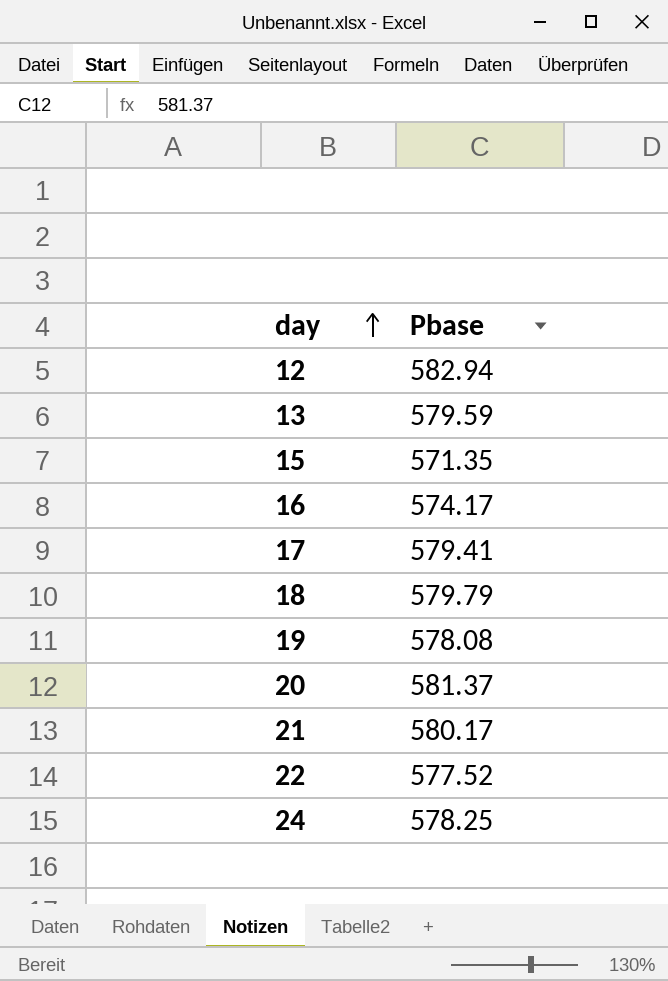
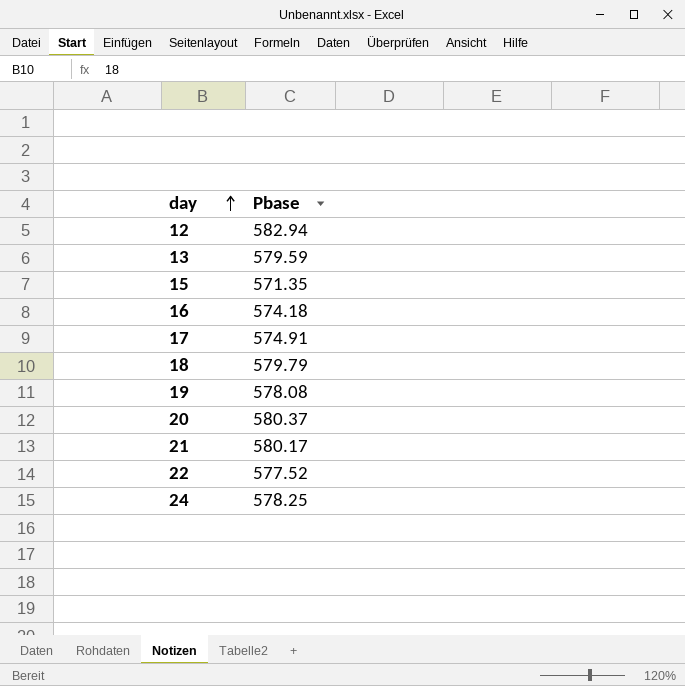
16 | Pbase: 574.17 -> 574.18
17 | Pbase: 579.41 -> 574.91
20 | Pbase: 581.37 -> 580.37

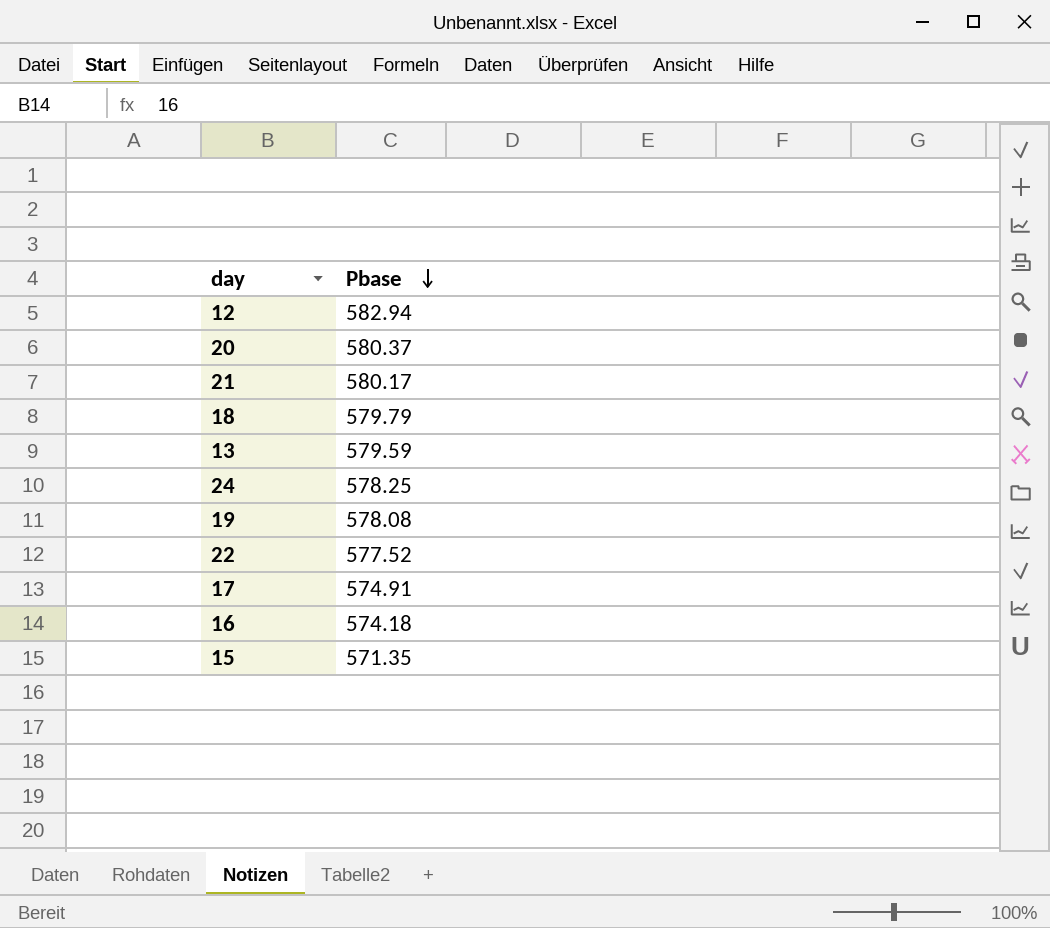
row order: day ascending -> Pbase descending

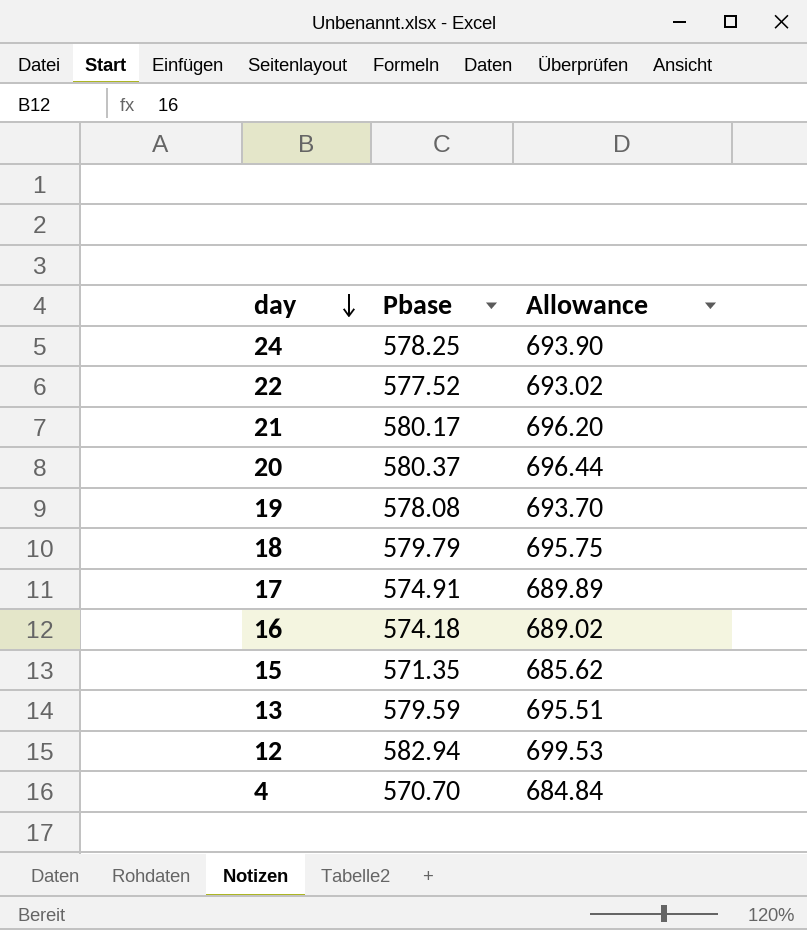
row order: Pbase descending -> day descending
column Allowance | formula: none -> [Pbase] * 1.2
row 4: none -> 570.70 | 684.84

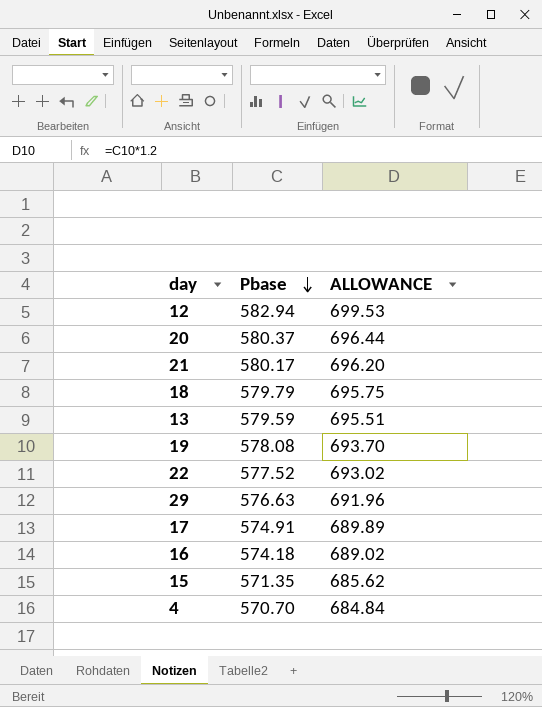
row order: day descending -> Pbase descending
column name: Allowance -> ALLOWANCE
row 24: 578.25 | 693.90 -> none
row 29: none -> 576.63 | 691.96

